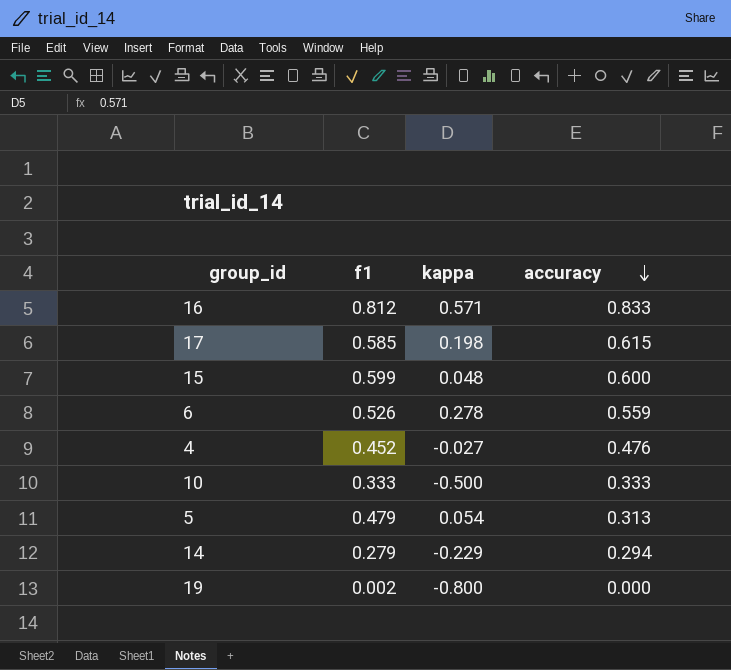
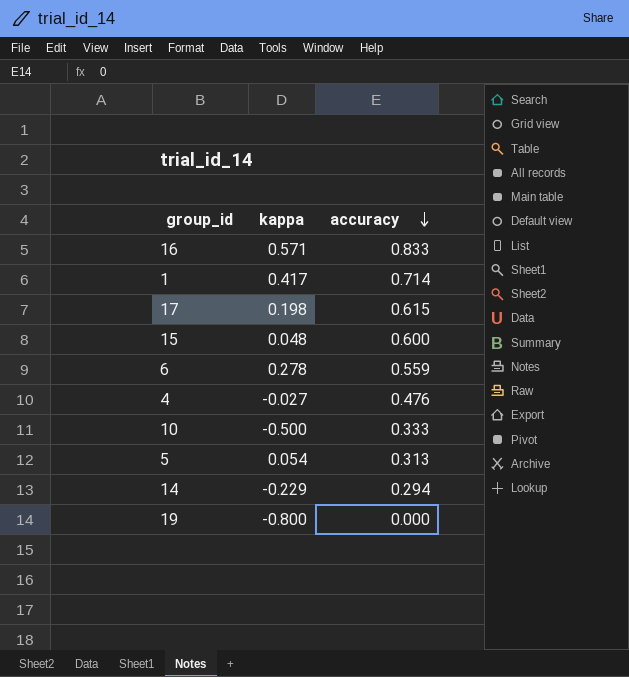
column f1 | position: 2 -> none
row 1: none -> 0.417 | 0.714

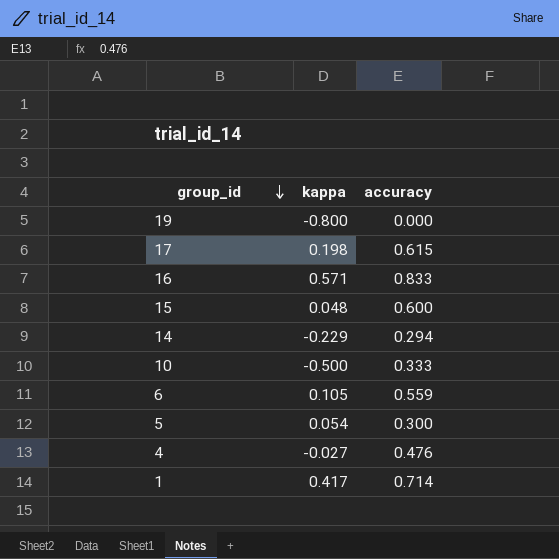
row order: accuracy descending -> group_id descending
6 | kappa: 0.278 -> 0.105
5 | accuracy: 0.313 -> 0.300

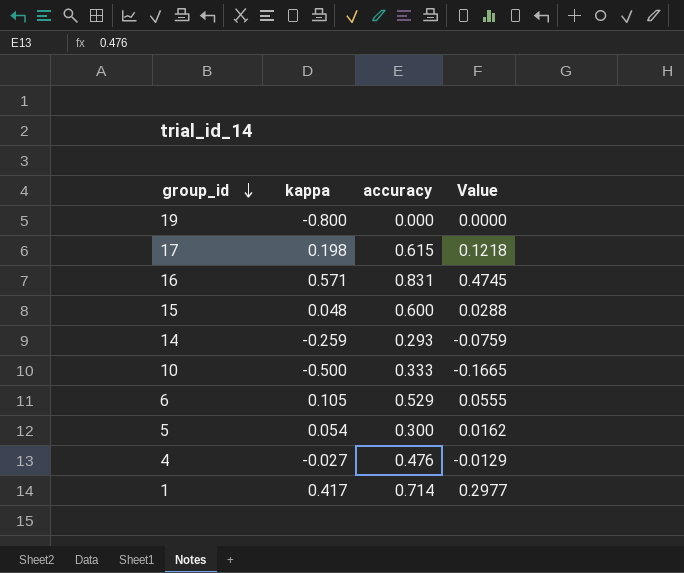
column Value | formula: none -> [kappa] * [accuracy]
16 | accuracy: 0.833 -> 0.831
14 | kappa: -0.229 -> -0.259
14 | accuracy: 0.294 -> 0.293
6 | accuracy: 0.559 -> 0.529

